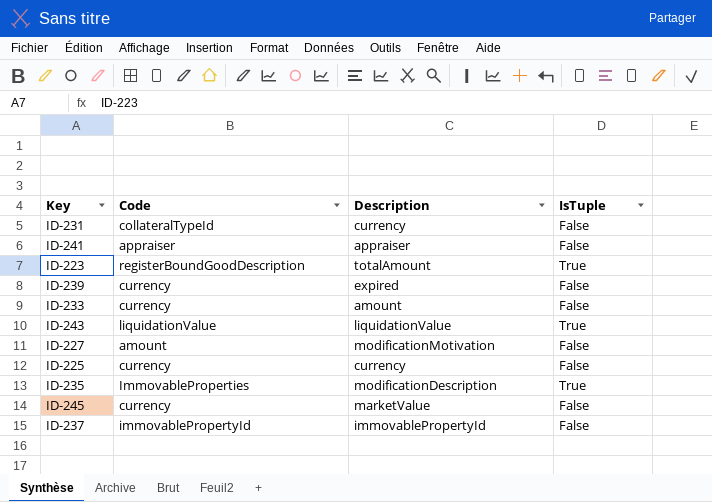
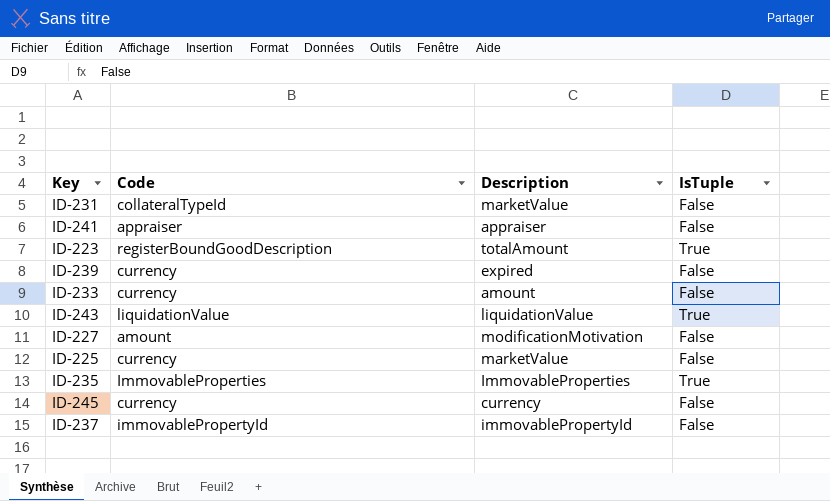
ID-231 | Description: currency -> marketValue
ID-225 | Description: currency -> marketValue
ID-235 | Description: modificationDescription -> ImmovableProperties
ID-245 | Description: marketValue -> currency

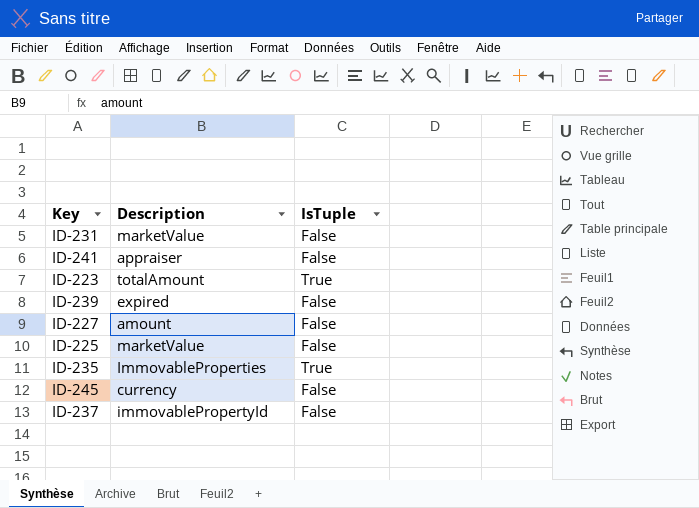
column Code | position: 2 -> none
row ID-233: currency | amount | False -> none
row ID-243: liquidationValue | liquidationValue | True -> none
ID-227 | Description: modificationMotivation -> amount

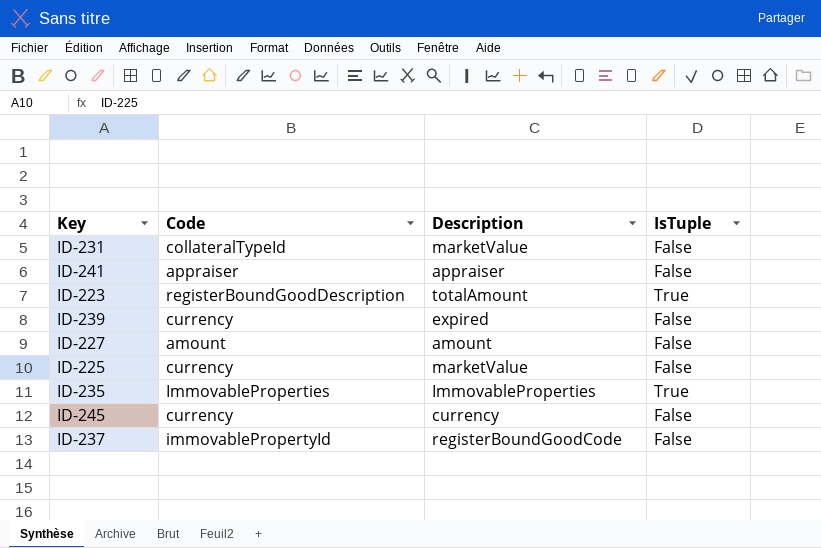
column Code | position: none -> 2
ID-237 | Description: immovablePropertyId -> registerBoundGoodCode

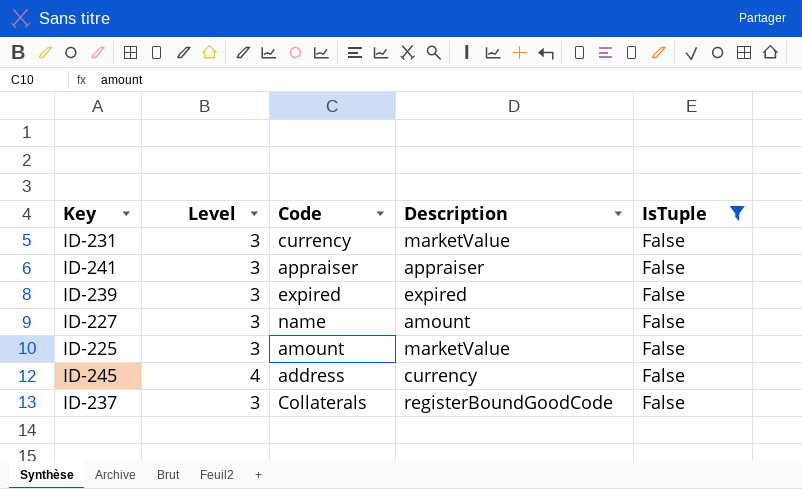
filter: none -> IsTuple = False
column Level | position: none -> 2
ID-231 | Code: collateralTypeId -> currency
ID-239 | Code: currency -> expired
ID-227 | Code: amount -> name
ID-225 | Code: currency -> amount
ID-245 | Code: currency -> address
ID-237 | Code: immovablePropertyId -> Collaterals

